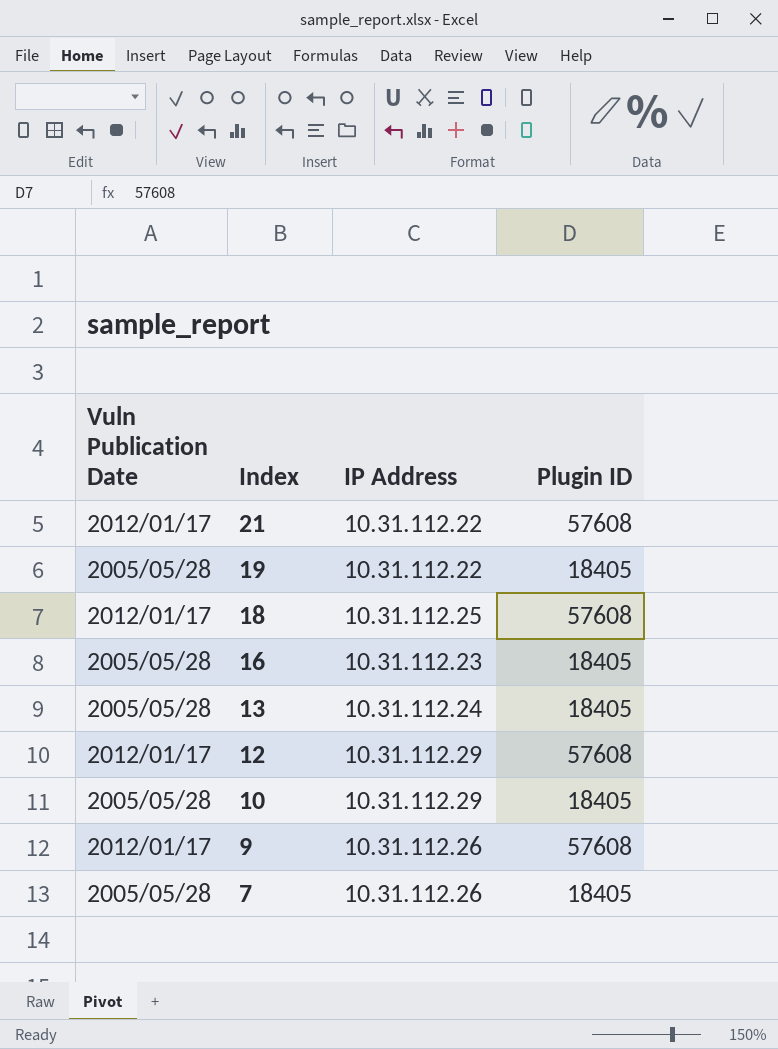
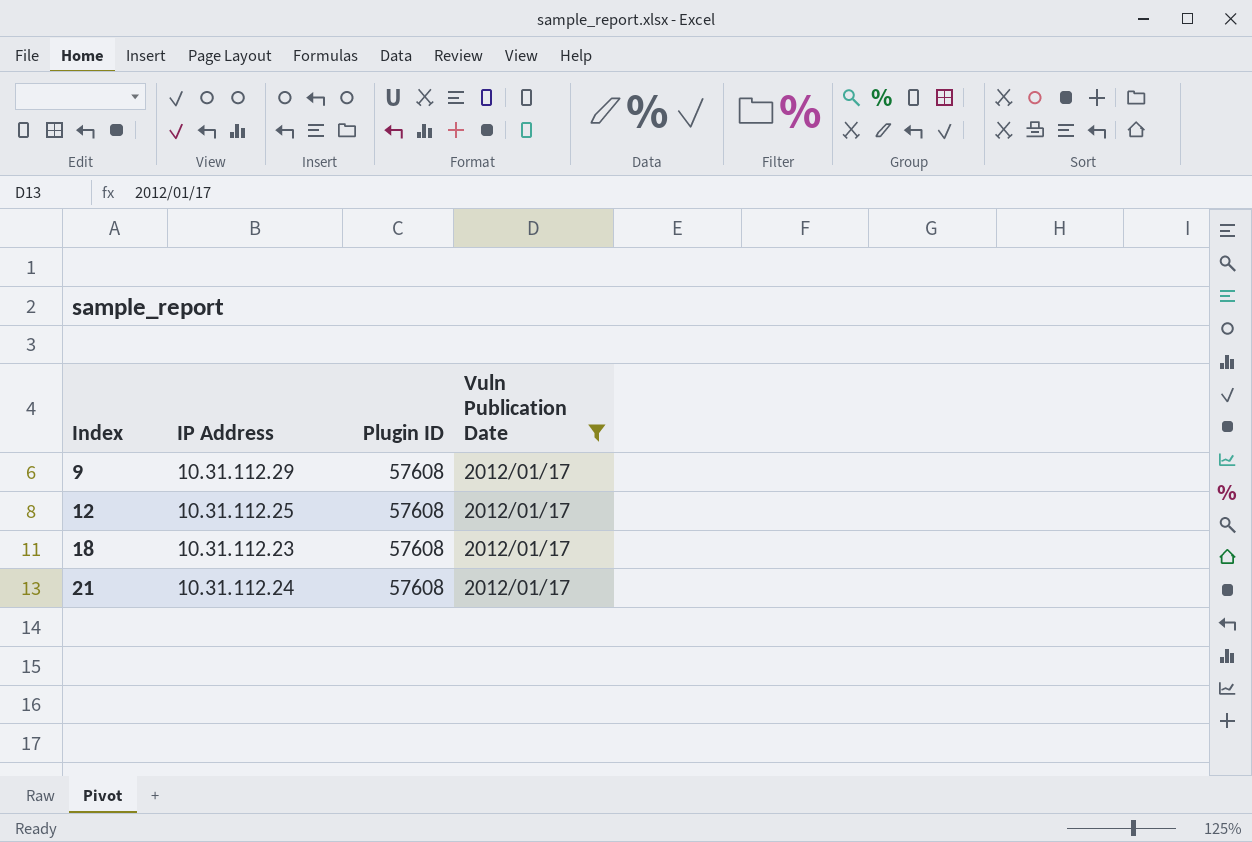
filter: none -> Vuln Publication Date = 2012/01/17
row order: Index descending -> Index ascending
column Vuln Publication Date | position: 1 -> 4
9 | IP Address: 10.31.112.26 -> 10.31.112.29
12 | IP Address: 10.31.112.29 -> 10.31.112.25
18 | IP Address: 10.31.112.25 -> 10.31.112.23
21 | IP Address: 10.31.112.22 -> 10.31.112.24

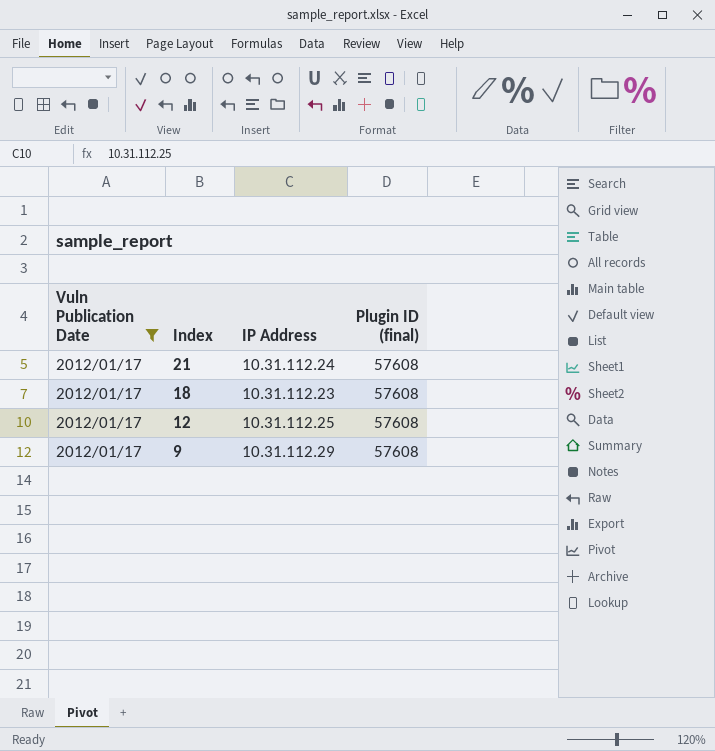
row order: Index ascending -> Index descending
column Vuln Publication Date | position: 4 -> 1
column name: Plugin ID -> Plugin ID (final)

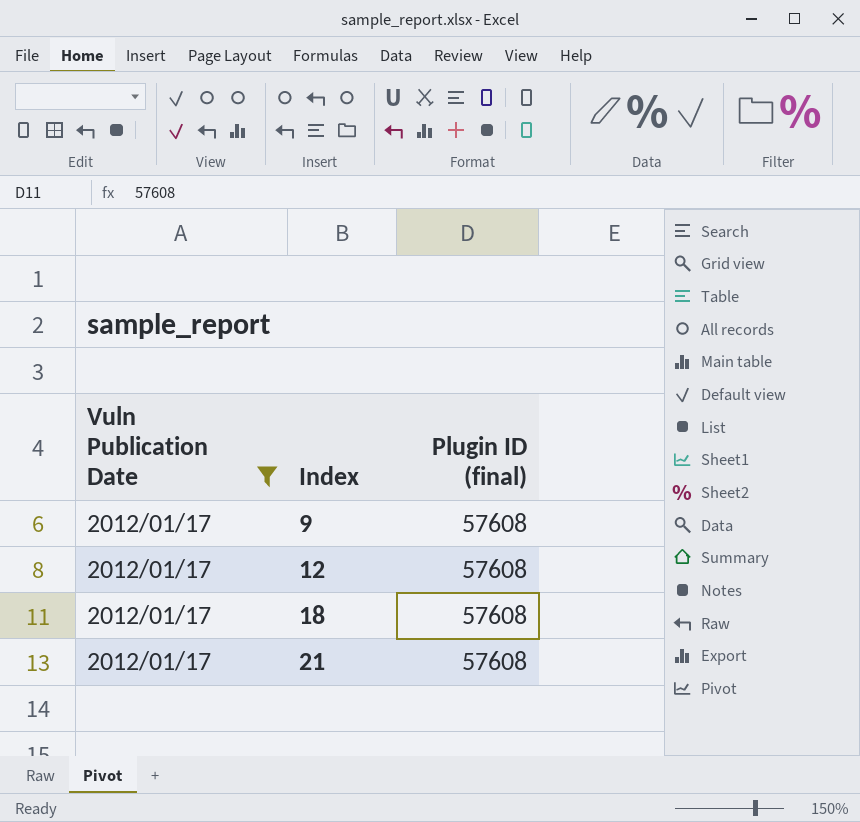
row order: Index descending -> Index ascending
column IP Address | position: 3 -> none

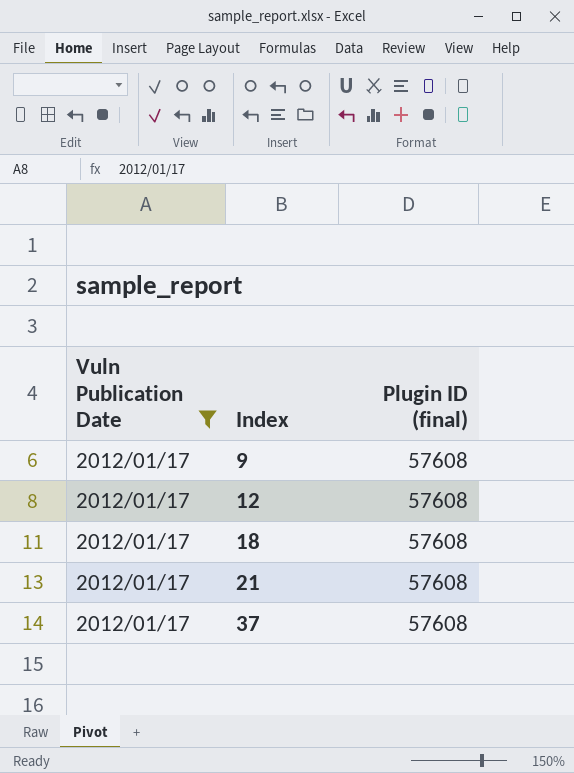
row 37: none -> 2012/01/17 | 57608

